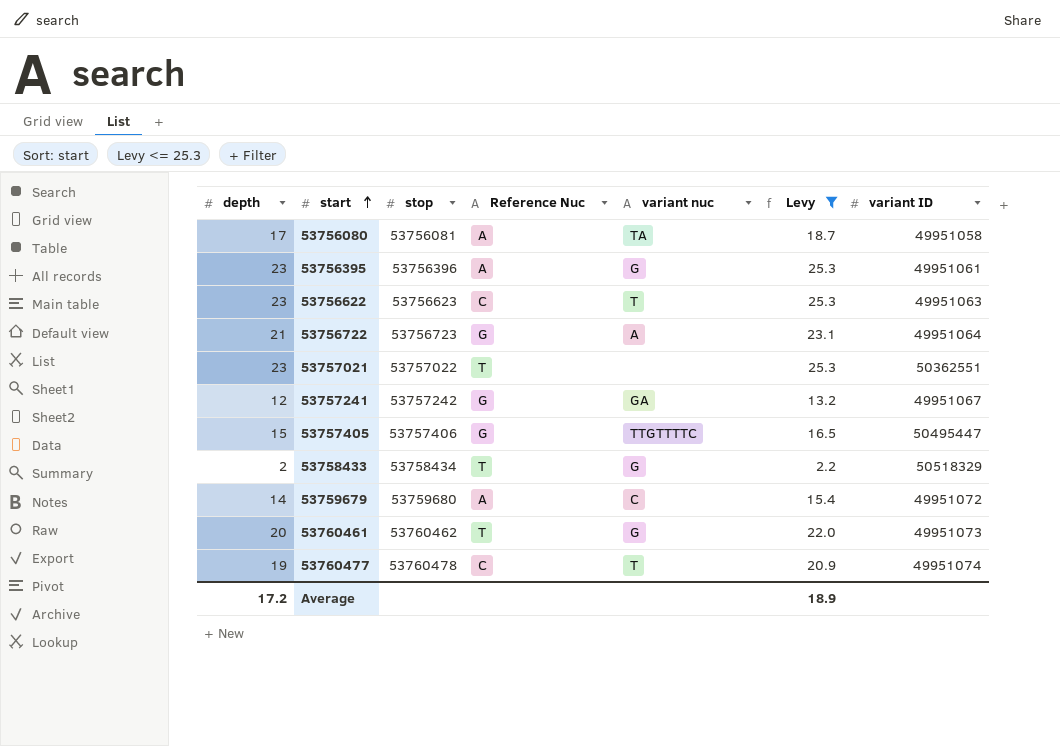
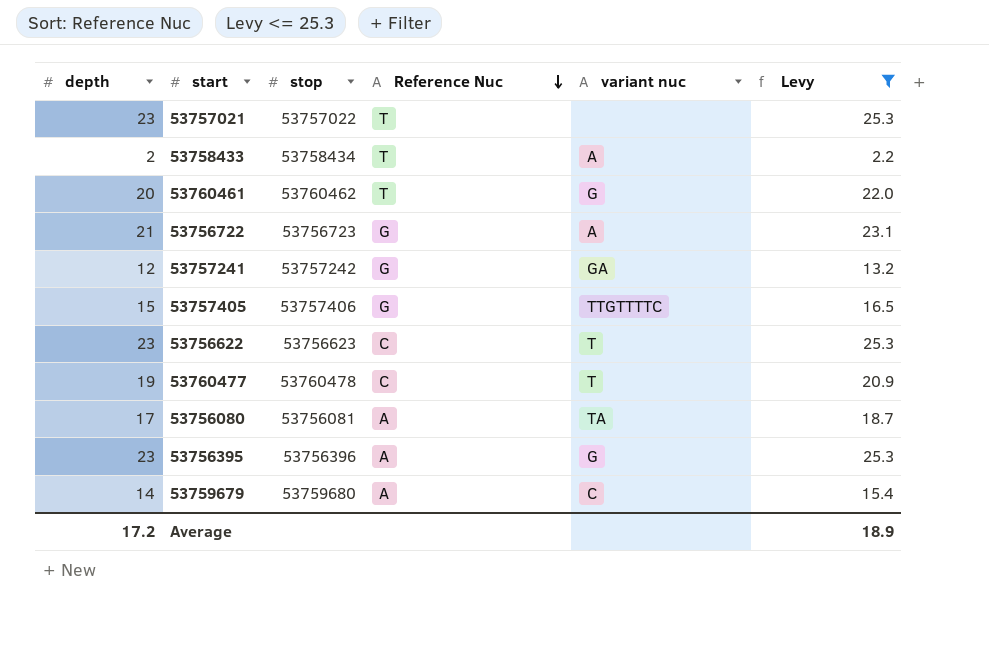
row order: start ascending -> Reference Nuc descending
column variant ID | position: 7 -> none
53758433 | variant nuc: G -> A

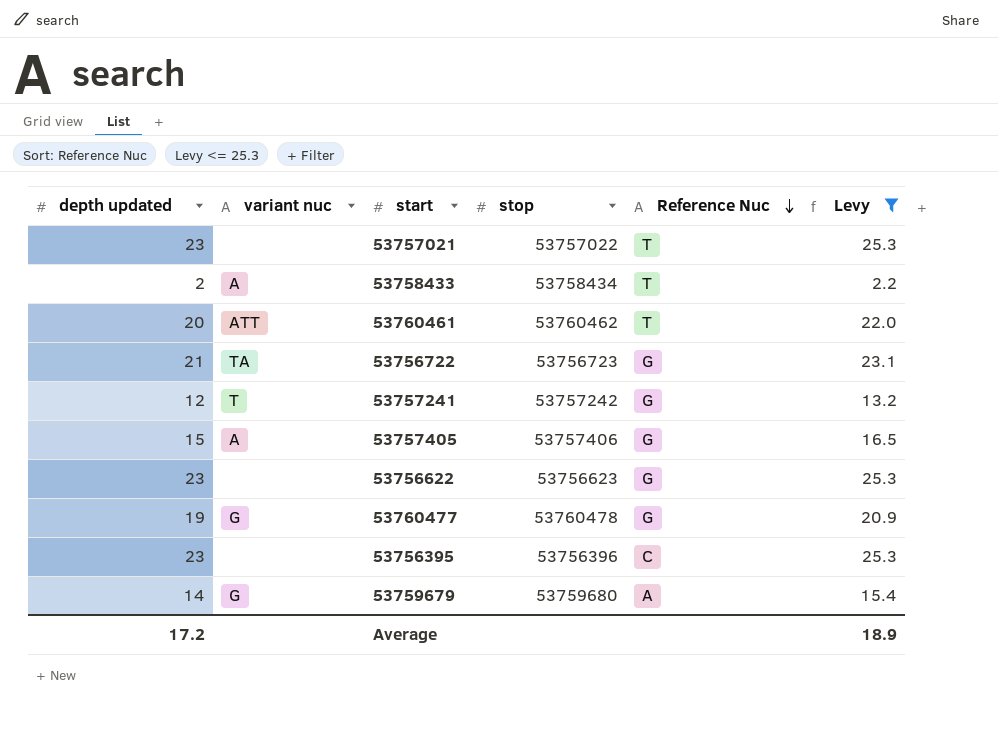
column name: depth -> depth updated
column variant nuc | position: 5 -> 2
row 53756080: 17 | 53756081 | A | TA | 18.7 -> none
53760461 | variant nuc: G -> ATT
53756722 | variant nuc: A -> TA
53757241 | variant nuc: GA -> T
53757405 | variant nuc: TTGTTTTC -> A
53756622 | variant nuc: T -> none
53756622 | Reference Nuc: C -> G
53760477 | variant nuc: T -> G
53760477 | Reference Nuc: C -> G
53756395 | variant nuc: G -> none
53756395 | Reference Nuc: A -> C
53759679 | variant nuc: C -> G

